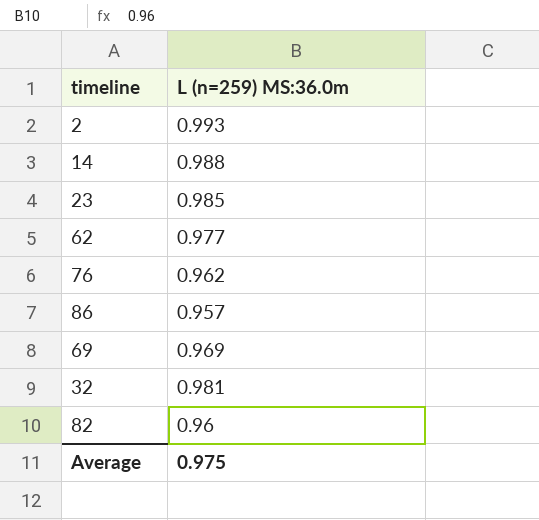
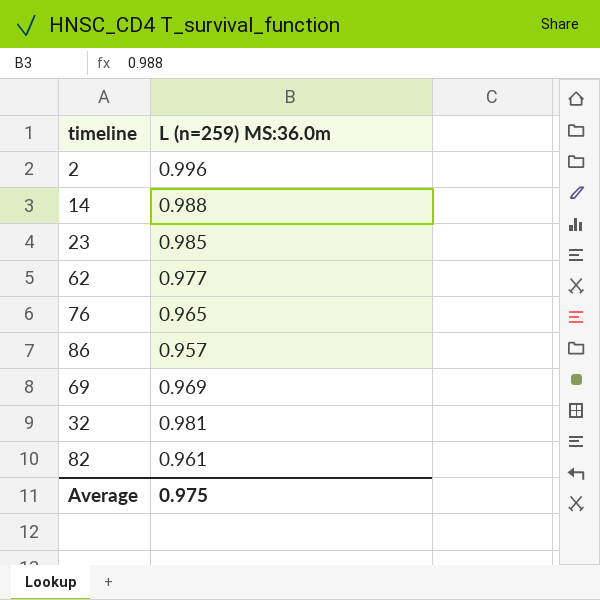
2 | L (n=259) MS:36.0m: 0.993 -> 0.996
76 | L (n=259) MS:36.0m: 0.962 -> 0.965
82 | L (n=259) MS:36.0m: 0.96 -> 0.961

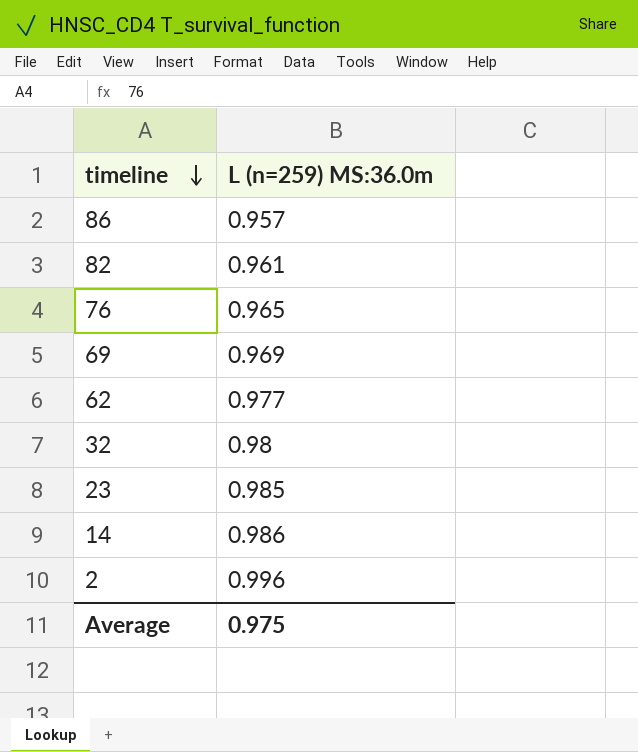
row order: none -> timeline descending
32 | L (n=259) MS:36.0m: 0.981 -> 0.98
14 | L (n=259) MS:36.0m: 0.988 -> 0.986

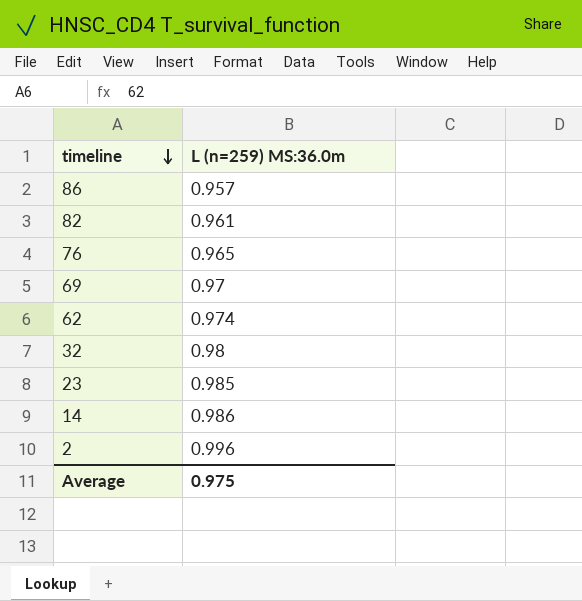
69 | L (n=259) MS:36.0m: 0.969 -> 0.97
62 | L (n=259) MS:36.0m: 0.977 -> 0.974

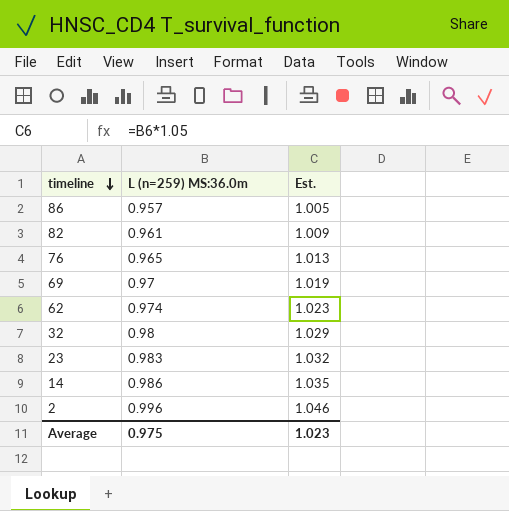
column Est. | formula: none -> [L (n=259) MS:36.0m] * 1.05
23 | L (n=259) MS:36.0m: 0.985 -> 0.983

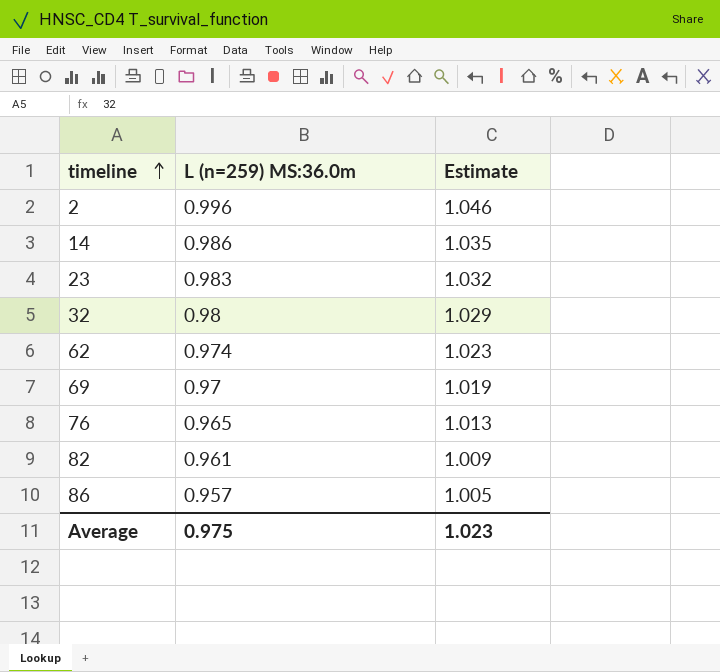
row order: timeline descending -> timeline ascending
column name: Est. -> Estimate

